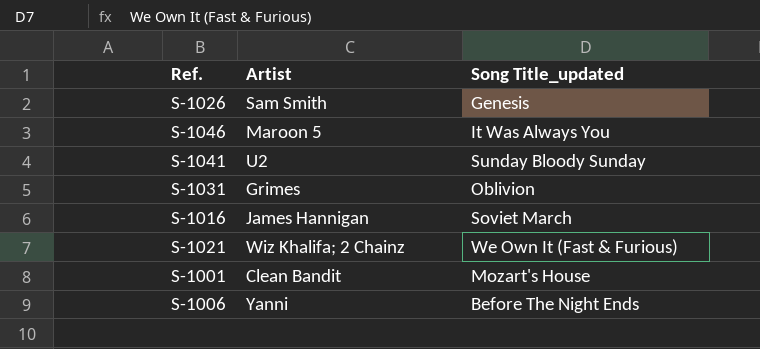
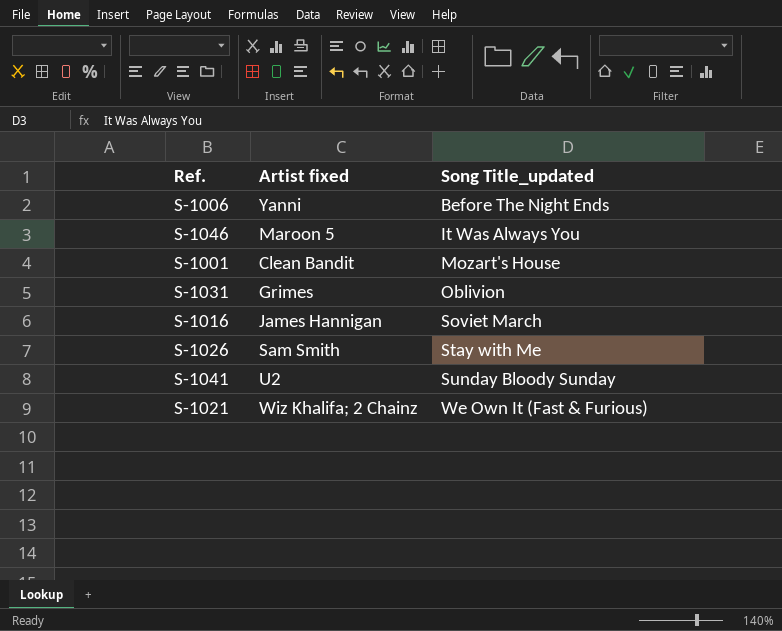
row order: none -> Song Title_updated ascending
column name: Artist -> Artist fixed
S-1026 | Song Title_updated: Genesis -> Stay with Me

